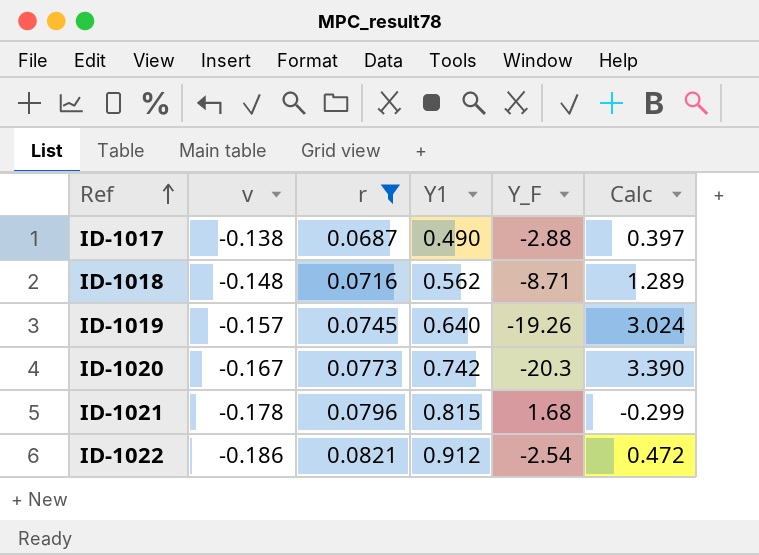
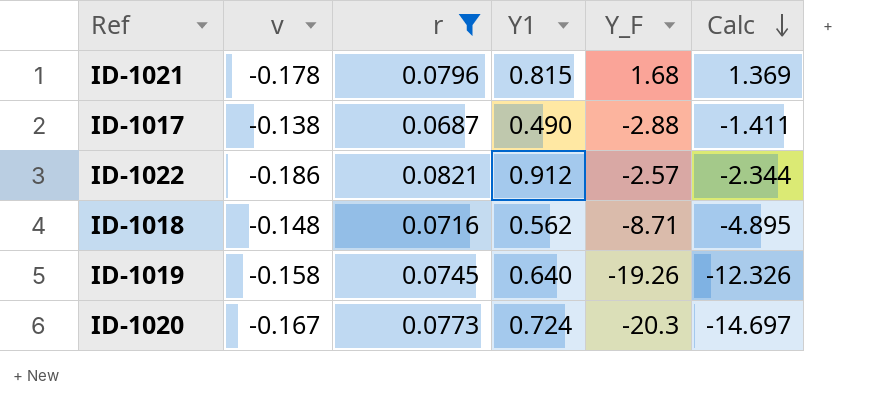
row order: Ref ascending -> Calc descending
column Calc | formula: [v] * [Y_F] -> [Y1] * [Y_F]
ID-1022 | Y_F: -2.54 -> -2.57
ID-1019 | v: -0.157 -> -0.158
ID-1020 | Y1: 0.742 -> 0.724

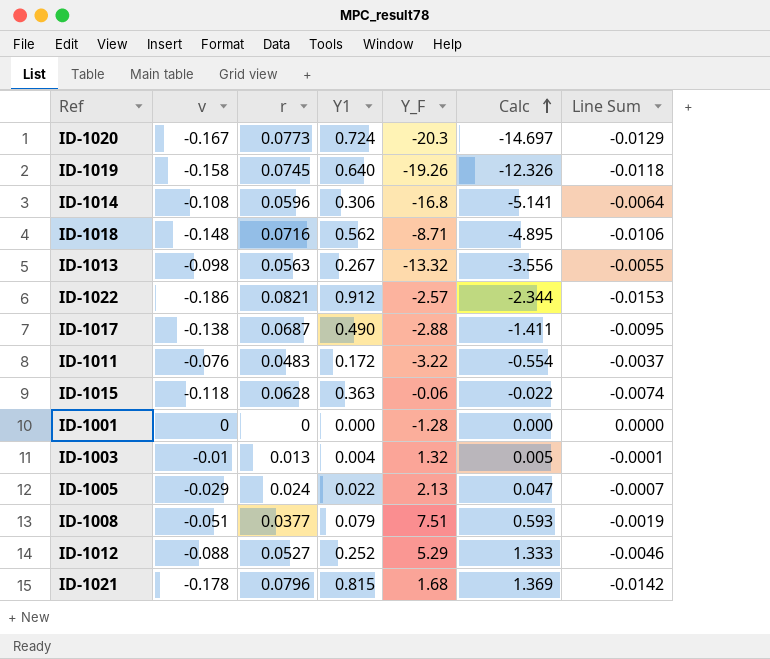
filter: r >= 0.0687 -> none
row order: Calc descending -> Calc ascending
column Line Sum | formula: none -> [v] * [r]

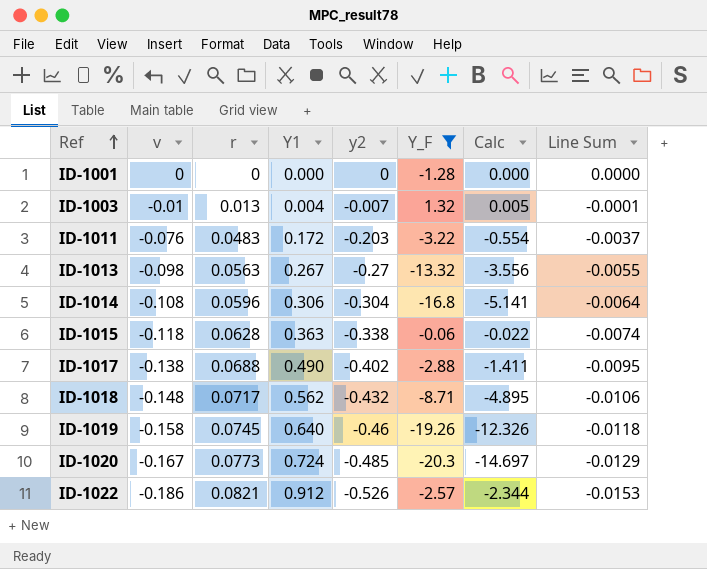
filter: none -> Y_F <= 1.32
row order: Calc ascending -> Ref ascending
column y2 | position: none -> 5
ID-1017 | r: 0.0687 -> 0.0688
ID-1018 | r: 0.0716 -> 0.0717

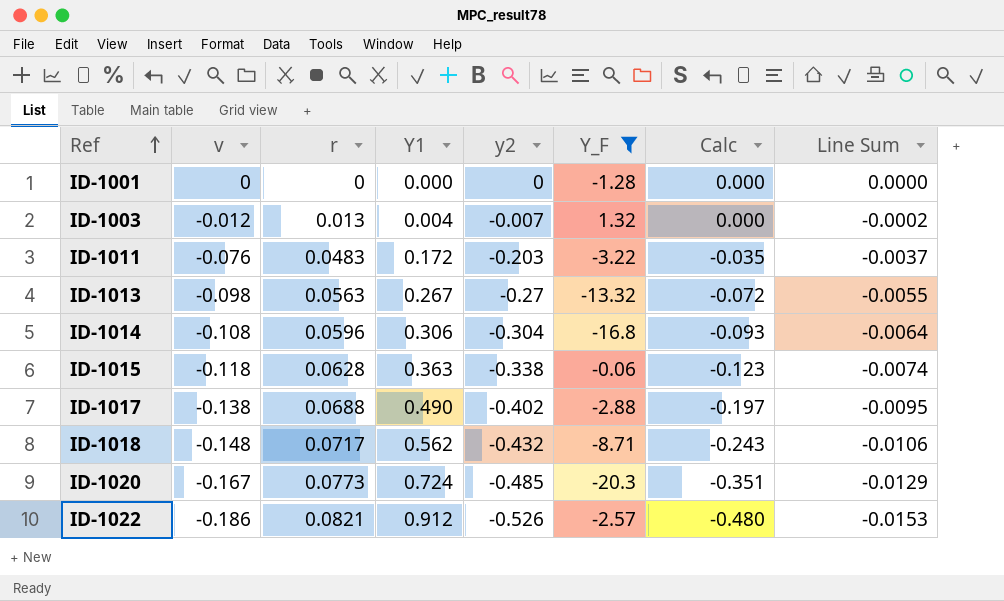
column Calc | formula: [Y1] * [Y_F] -> [Y1] * [y2]
row ID-1019: -0.158 | 0.0745 | 0.640 | -0.46 | -19.26 | -12.326 | -0.0118 -> none
ID-1003 | v: -0.01 -> -0.012
ID-1003 | Line Sum: -0.0001 -> -0.0002

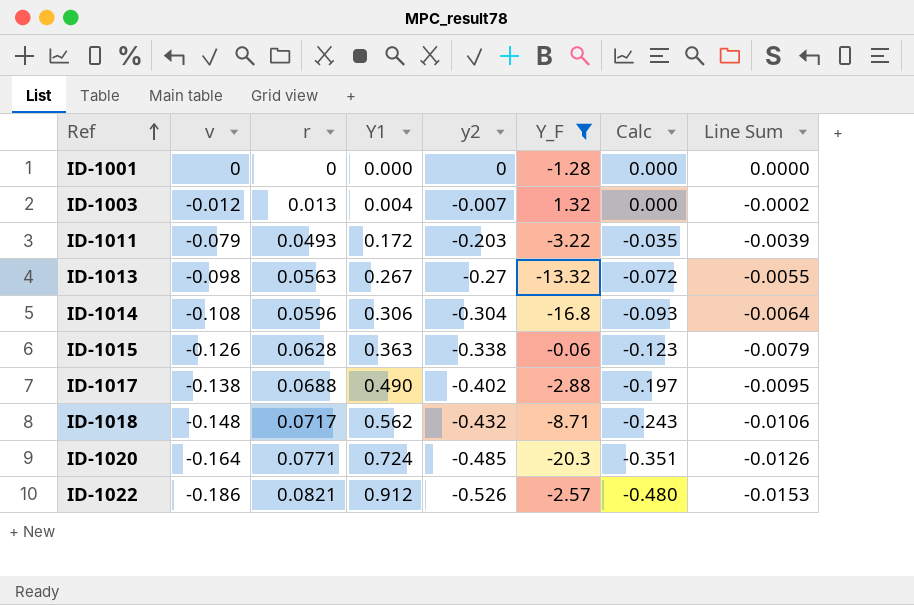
ID-1011 | v: -0.076 -> -0.079
ID-1011 | r: 0.0483 -> 0.0493
ID-1011 | Line Sum: -0.0037 -> -0.0039
ID-1015 | v: -0.118 -> -0.126
ID-1015 | Line Sum: -0.0074 -> -0.0079
ID-1020 | v: -0.167 -> -0.164
ID-1020 | r: 0.0773 -> 0.0771
ID-1020 | Line Sum: -0.0129 -> -0.0126

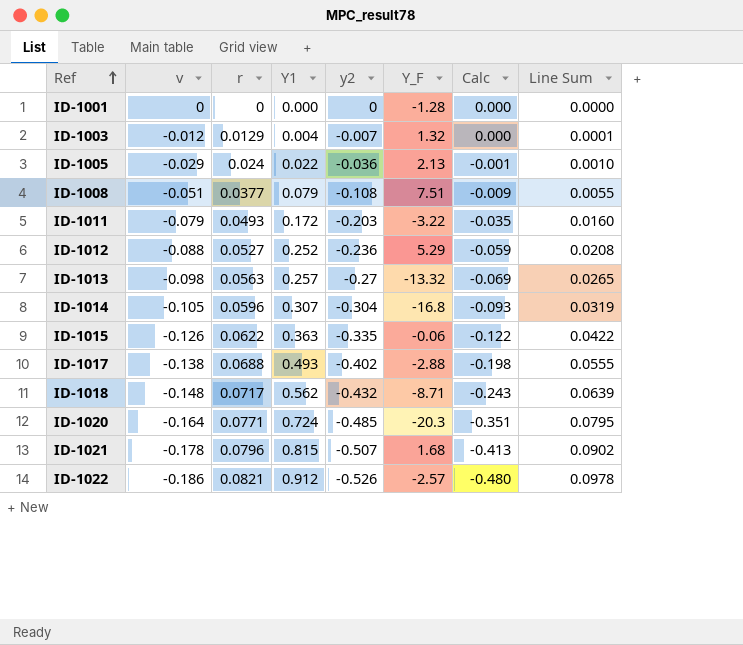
filter: Y_F <= 1.32 -> none
column Line Sum | formula: [v] * [r] -> [v] * [y2]
ID-1003 | r: 0.013 -> 0.0129
ID-1013 | Y1: 0.267 -> 0.257
ID-1013 | Calc: -0.072 -> -0.069
ID-1014 | v: -0.108 -> -0.105
ID-1014 | Y1: 0.306 -> 0.307
ID-1015 | r: 0.0628 -> 0.0622
ID-1015 | y2: -0.338 -> -0.335
ID-1015 | Calc: -0.123 -> -0.122
ID-1017 | Y1: 0.490 -> 0.493
ID-1017 | Calc: -0.197 -> -0.198

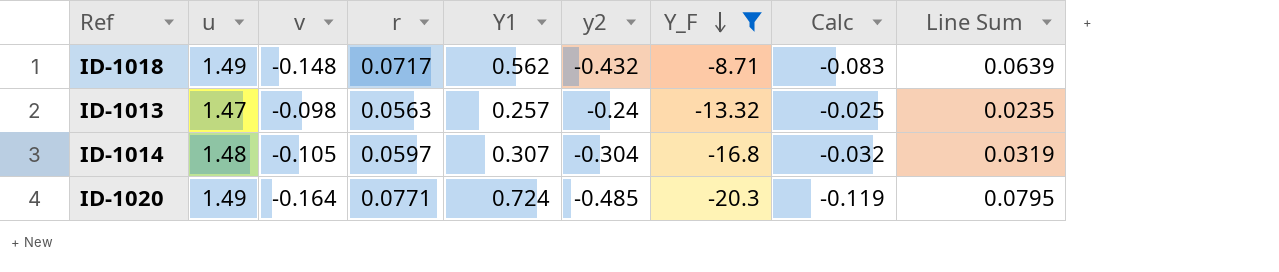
filter: none -> Y_F <= -8.71
row order: Ref ascending -> Y_F descending
column u | position: none -> 2
column Calc | formula: [Y1] * [y2] -> [v] * [Y1]
ID-1013 | y2: -0.27 -> -0.24
ID-1013 | Line Sum: 0.0265 -> 0.0235
ID-1014 | r: 0.0596 -> 0.0597

